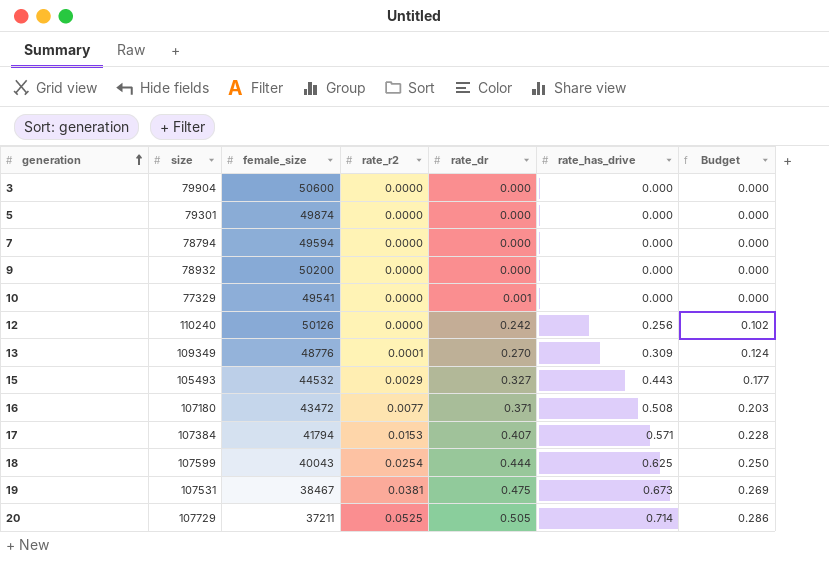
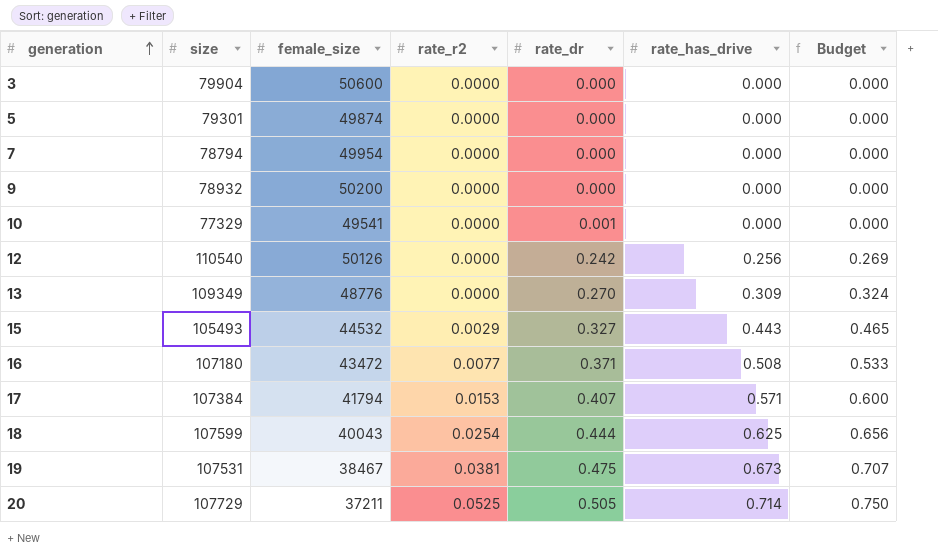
column Budget | formula: [rate_has_drive] * 0.4 -> [rate_has_drive] * 1.05
7 | female_size: 49594 -> 49954
12 | size: 110240 -> 110540
13 | rate_r2: 0.0001 -> 0.0000

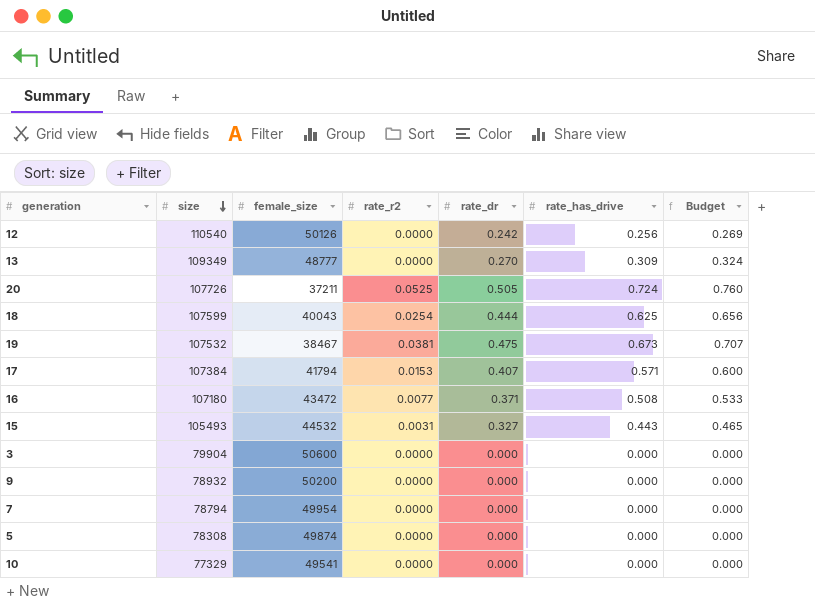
row order: generation ascending -> size descending
13 | female_size: 48776 -> 48777
20 | size: 107729 -> 107726
20 | rate_has_drive: 0.714 -> 0.724
20 | Budget: 0.750 -> 0.760
19 | size: 107531 -> 107532
15 | rate_r2: 0.0029 -> 0.0031
5 | size: 79301 -> 78308
10 | rate_dr: 0.001 -> 0.000

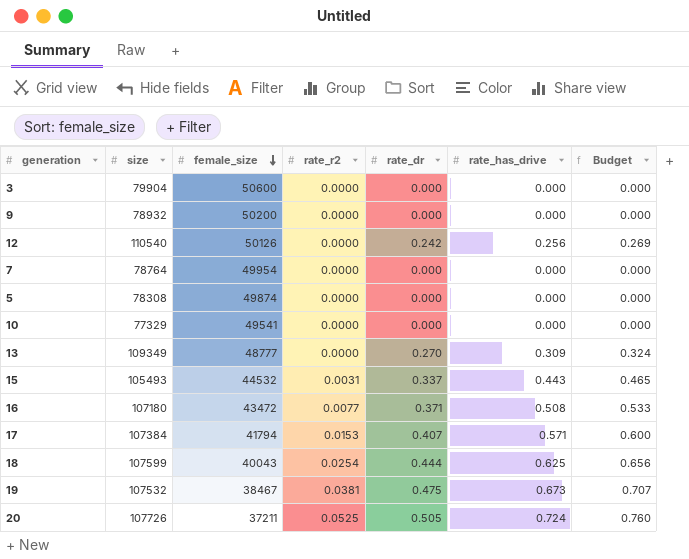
row order: size descending -> female_size descending
7 | size: 78794 -> 78764
15 | rate_dr: 0.327 -> 0.337

